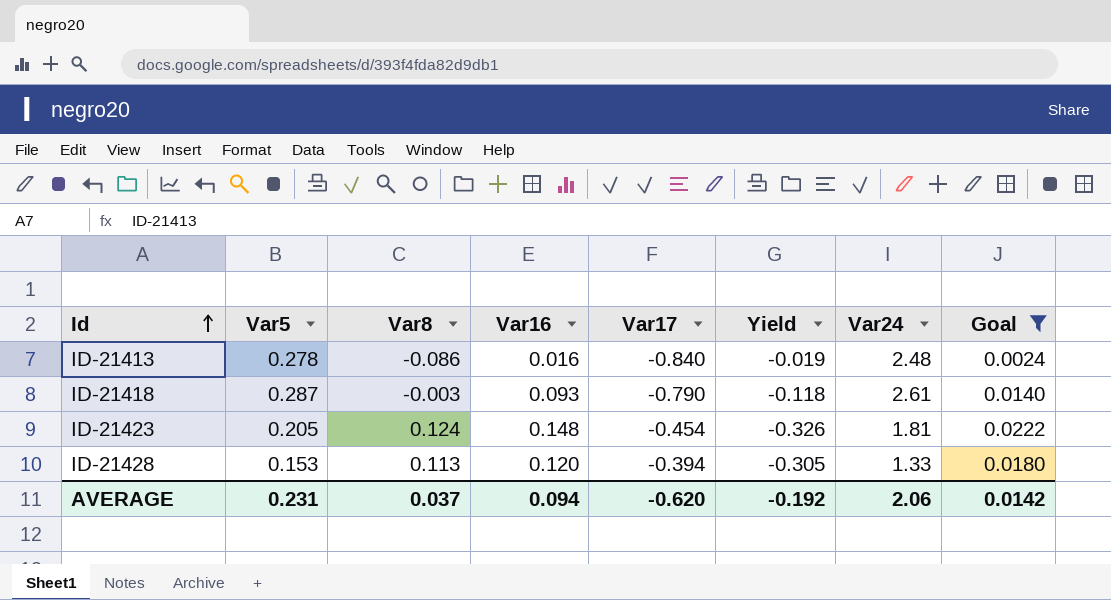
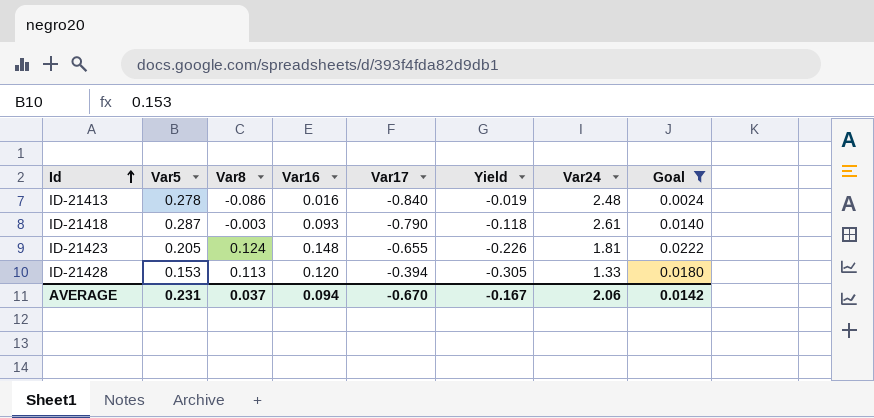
ID-21423 | Var17: -0.454 -> -0.655
ID-21423 | Yield: -0.326 -> -0.226
AVERAGE | Var17: -0.620 -> -0.670
AVERAGE | Yield: -0.192 -> -0.167

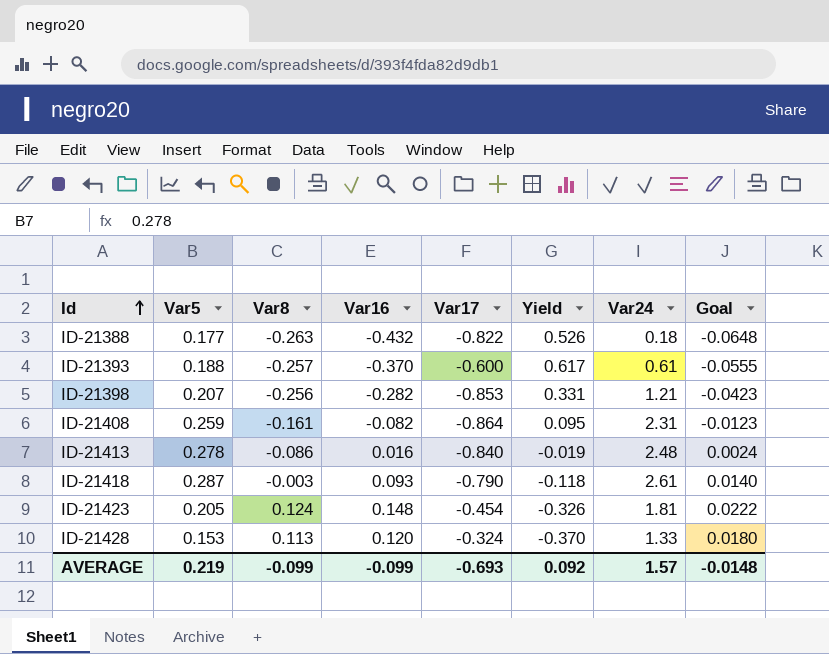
filter: Goal >= 0.0024 -> none
ID-21423 | Var17: -0.655 -> -0.454
ID-21423 | Yield: -0.226 -> -0.326
ID-21428 | Var17: -0.394 -> -0.324
ID-21428 | Yield: -0.305 -> -0.370
AVERAGE | Var5: 0.231 -> 0.219
AVERAGE | Var8: 0.037 -> -0.099
AVERAGE | Var16: 0.094 -> -0.099
AVERAGE | Var17: -0.670 -> -0.693
AVERAGE | Yield: -0.167 -> 0.092
AVERAGE | Var24: 2.06 -> 1.57
AVERAGE | Goal: 0.0142 -> -0.0148

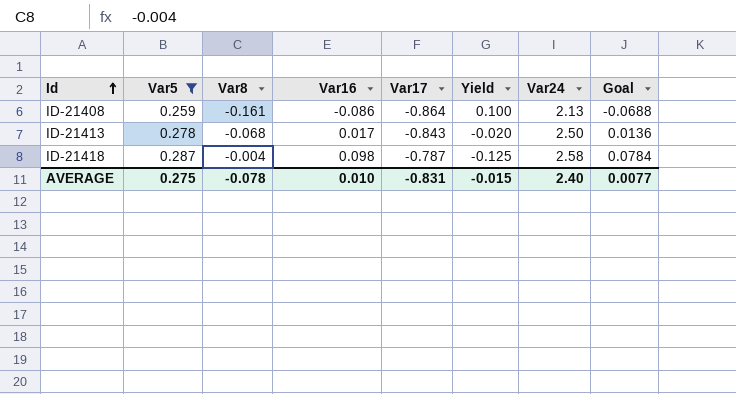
filter: none -> Var5 >= 0.259
column Goal | formula: [Var16] * 0.15 -> [Var16] * 0.8
ID-21408 | Var16: -0.082 -> -0.086
ID-21408 | Yield: 0.095 -> 0.100
ID-21408 | Var24: 2.31 -> 2.13
ID-21413 | Var8: -0.086 -> -0.068
ID-21413 | Var16: 0.016 -> 0.017
ID-21413 | Var17: -0.840 -> -0.843
ID-21413 | Yield: -0.019 -> -0.020
ID-21413 | Var24: 2.48 -> 2.50
ID-21418 | Var8: -0.003 -> -0.004
ID-21418 | Var16: 0.093 -> 0.098
ID-21418 | Var17: -0.790 -> -0.787
ID-21418 | Yield: -0.118 -> -0.125
ID-21418 | Var24: 2.61 -> 2.58
AVERAGE | Var5: 0.219 -> 0.275
AVERAGE | Var8: -0.099 -> -0.078
AVERAGE | Var16: -0.099 -> 0.010
AVERAGE | Var17: -0.693 -> -0.831
AVERAGE | Yield: 0.092 -> -0.015
AVERAGE | Var24: 1.57 -> 2.40
AVERAGE | Goal: -0.0148 -> 0.0077

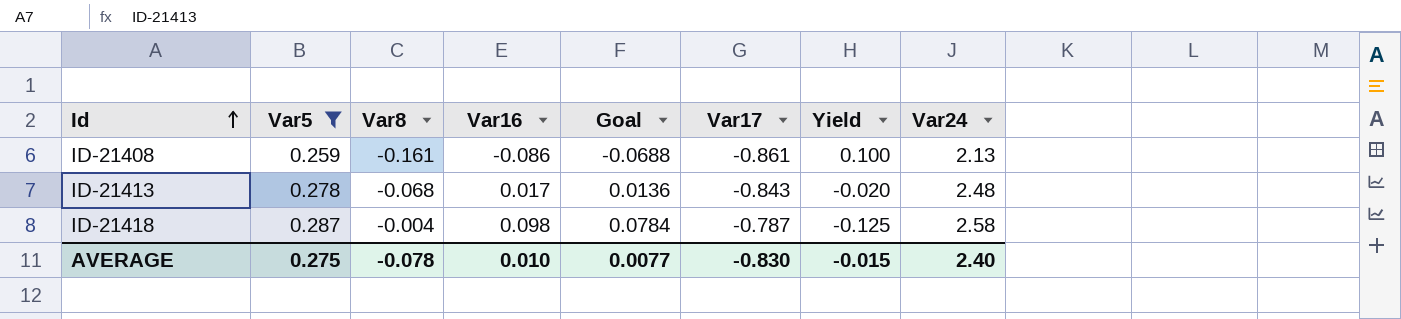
column Goal | position: 8 -> 5
ID-21408 | Var17: -0.864 -> -0.861
ID-21413 | Var24: 2.50 -> 2.48
AVERAGE | Var17: -0.831 -> -0.830

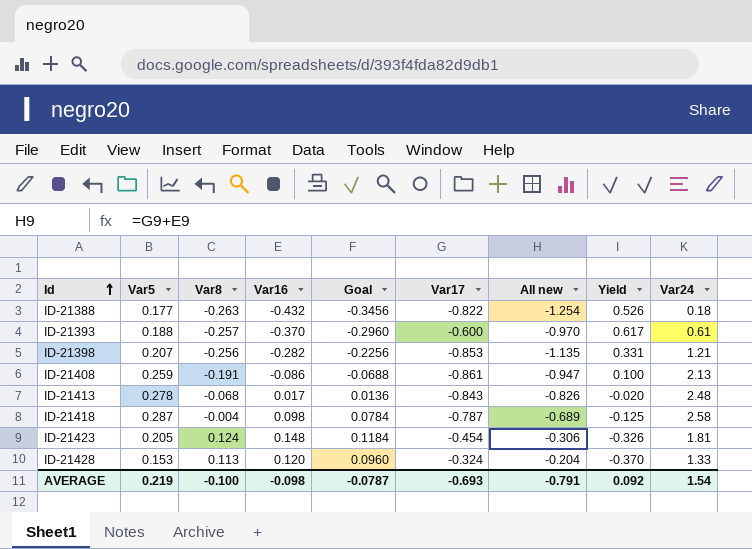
filter: Var5 >= 0.259 -> none
column All new | formula: none -> [Var16] + [Var17]
ID-21408 | Var8: -0.161 -> -0.191
AVERAGE | Var5: 0.275 -> 0.219
AVERAGE | Var8: -0.078 -> -0.100
AVERAGE | Var16: 0.010 -> -0.098
AVERAGE | Goal: 0.0077 -> -0.0787
AVERAGE | Var17: -0.830 -> -0.693
AVERAGE | Yield: -0.015 -> 0.092
AVERAGE | Var24: 2.40 -> 1.54

